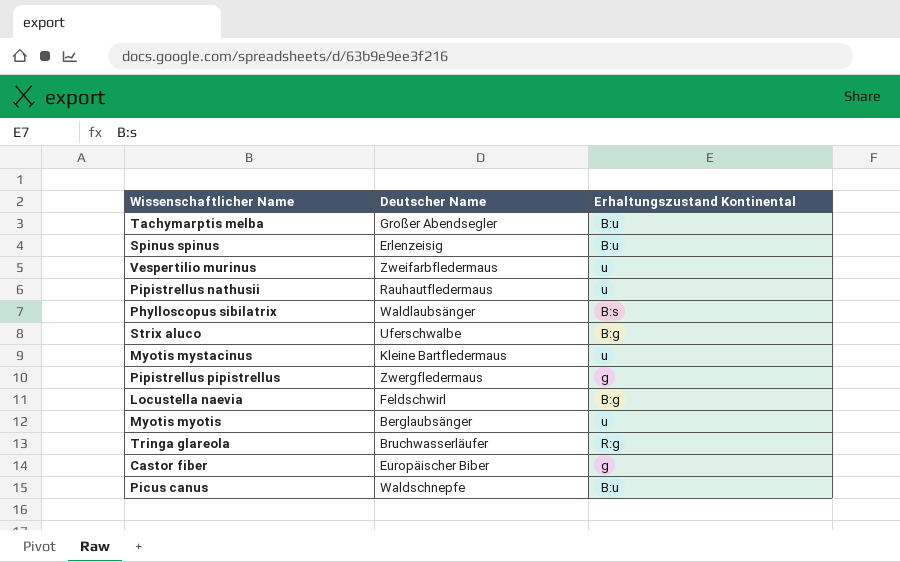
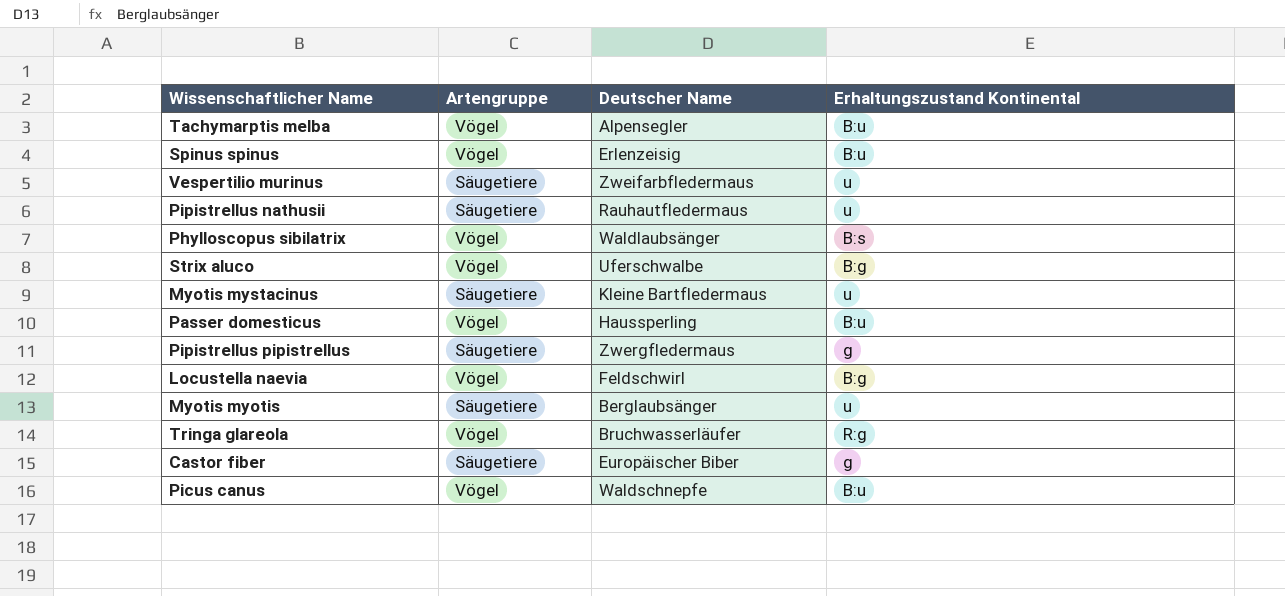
column Artengruppe | position: none -> 2
Tachymarptis melba | Deutscher Name: Großer Abendsegler -> Alpensegler
row Passer domesticus: none -> Vögel | Haussperling | B:u

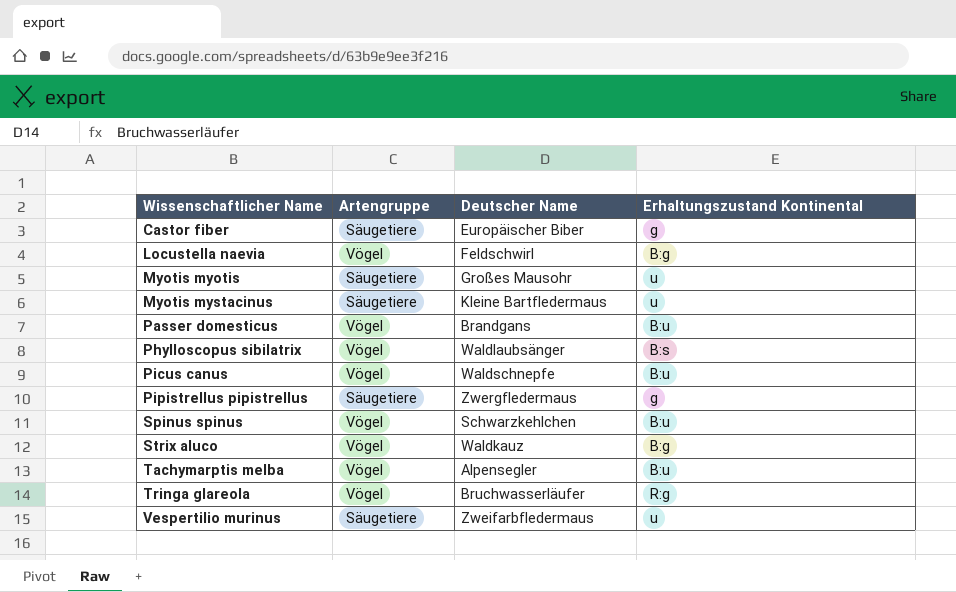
row order: none -> Wissenschaftlicher Name ascending
row Pipistrellus nathusii: Säugetiere | Rauhautfledermaus | u -> none
Myotis myotis | Deutscher Name: Berglaubsänger -> Großes Mausohr
Passer domesticus | Deutscher Name: Haussperling -> Brandgans
Spinus spinus | Deutscher Name: Erlenzeisig -> Schwarzkehlchen
Strix aluco | Deutscher Name: Uferschwalbe -> Waldkauz

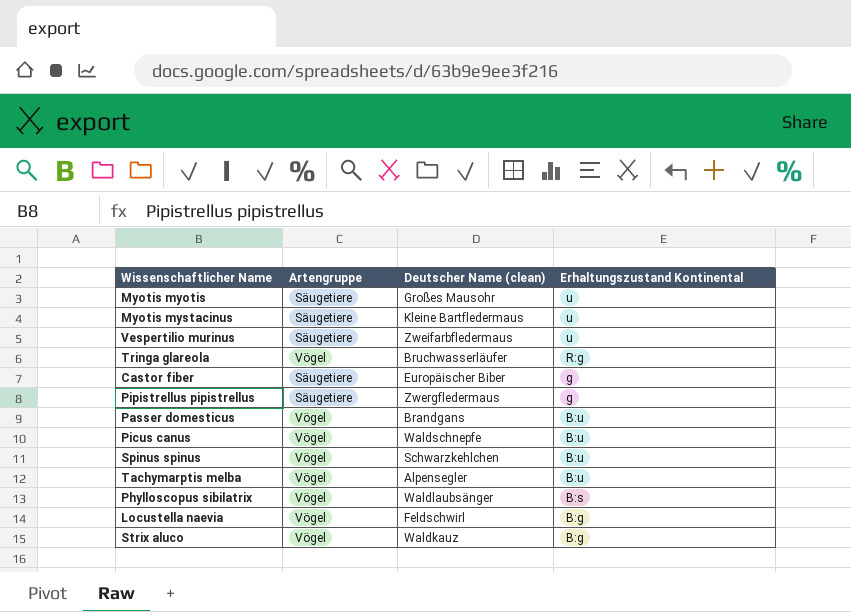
row order: Wissenschaftlicher Name ascending -> Erhaltungszustand Kontinental descending
column name: Deutscher Name -> Deutscher Name (clean)

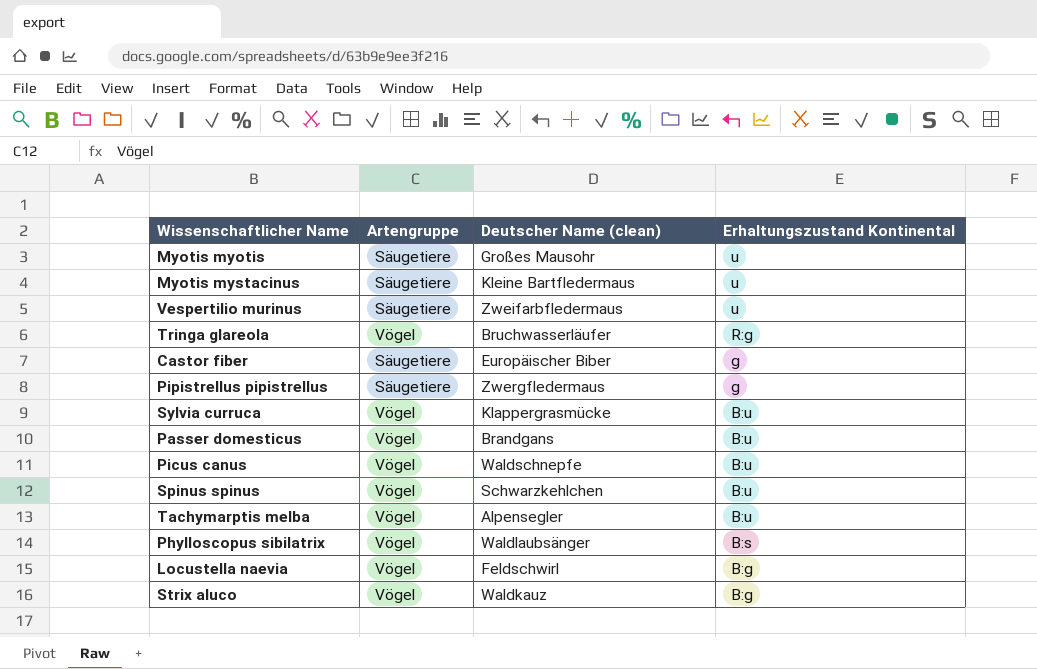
row Sylvia curruca: none -> Vögel | Klappergrasmücke | B:u

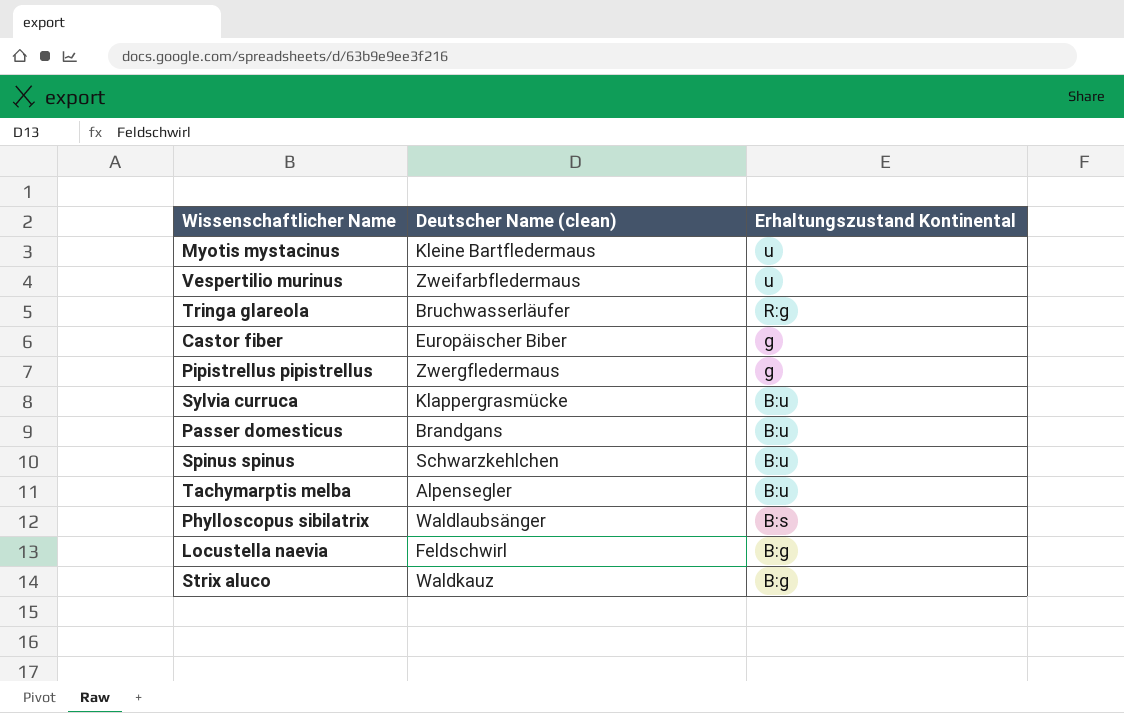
column Artengruppe | position: 2 -> none
row Myotis myotis: Säugetiere | Großes Mausohr | u -> none
row Picus canus: Vögel | Waldschnepfe | B:u -> none

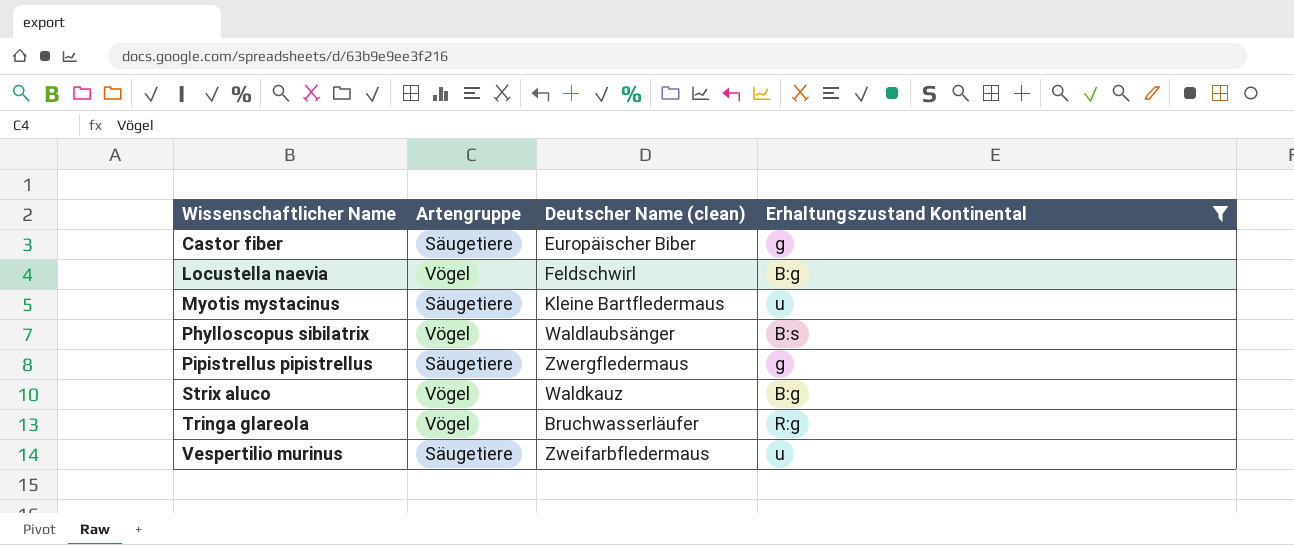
filter: none -> Erhaltungszustand Kontinental != B:u
row order: Erhaltungszustand Kontinental descending -> Wissenschaftlicher Name ascending
column Artengruppe | position: none -> 2

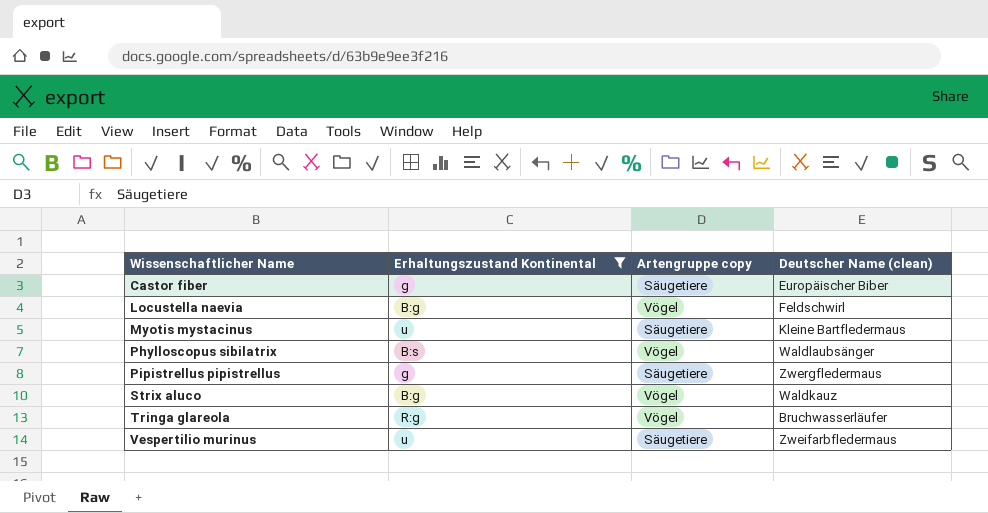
column Erhaltungszustand Kontinental | position: 4 -> 2
column name: Artengruppe -> Artengruppe copy

